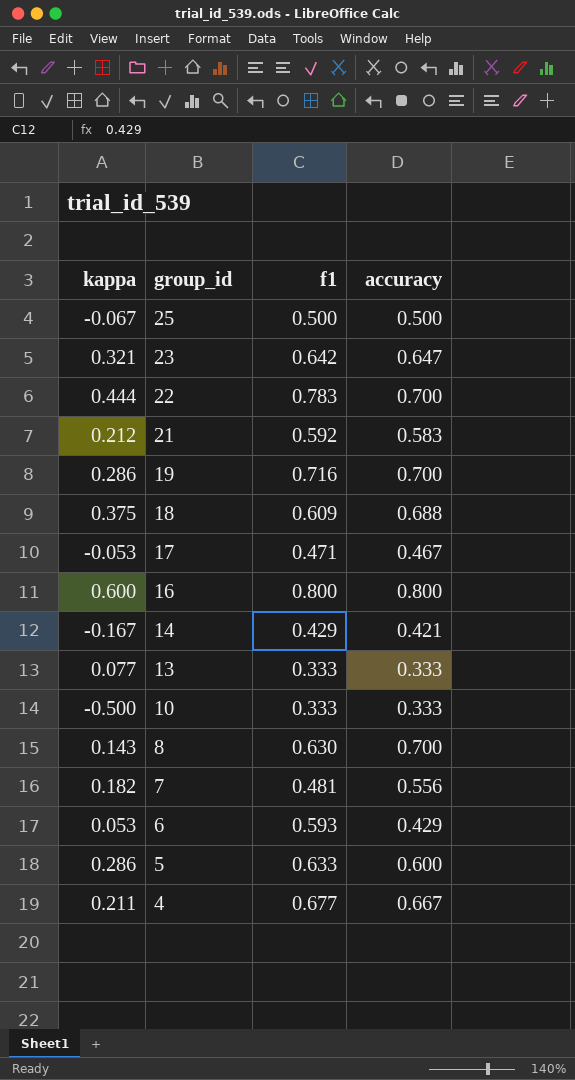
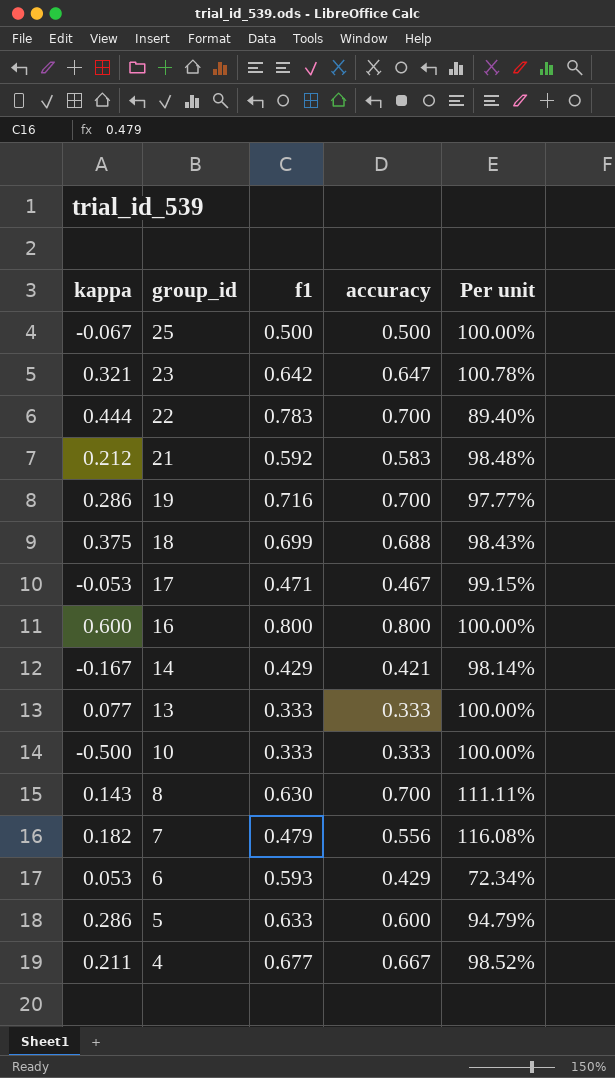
column Per unit | formula: none -> [accuracy] / [f1]
18 | f1: 0.609 -> 0.699
7 | f1: 0.481 -> 0.479

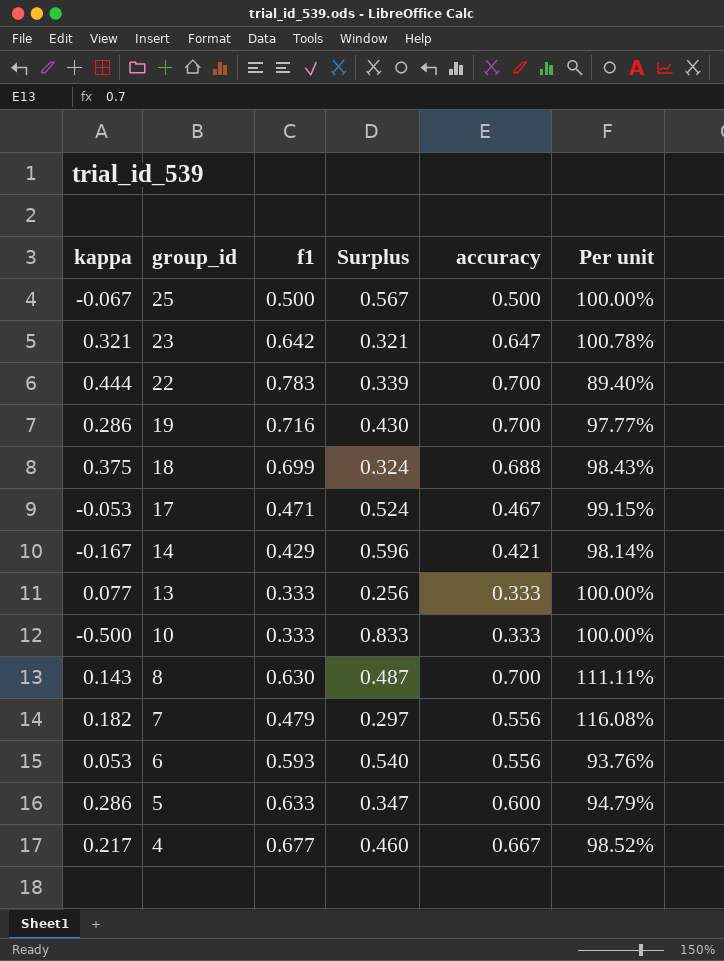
column Surplus | formula: none -> [f1] - [kappa]
row 21: 0.212 | 0.592 | 0.583 | 98.48% -> none
row 16: 0.600 | 0.800 | 0.800 | 100.00% -> none
6 | accuracy: 0.429 -> 0.556
6 | Per unit: 72.34% -> 93.76%
4 | kappa: 0.211 -> 0.217

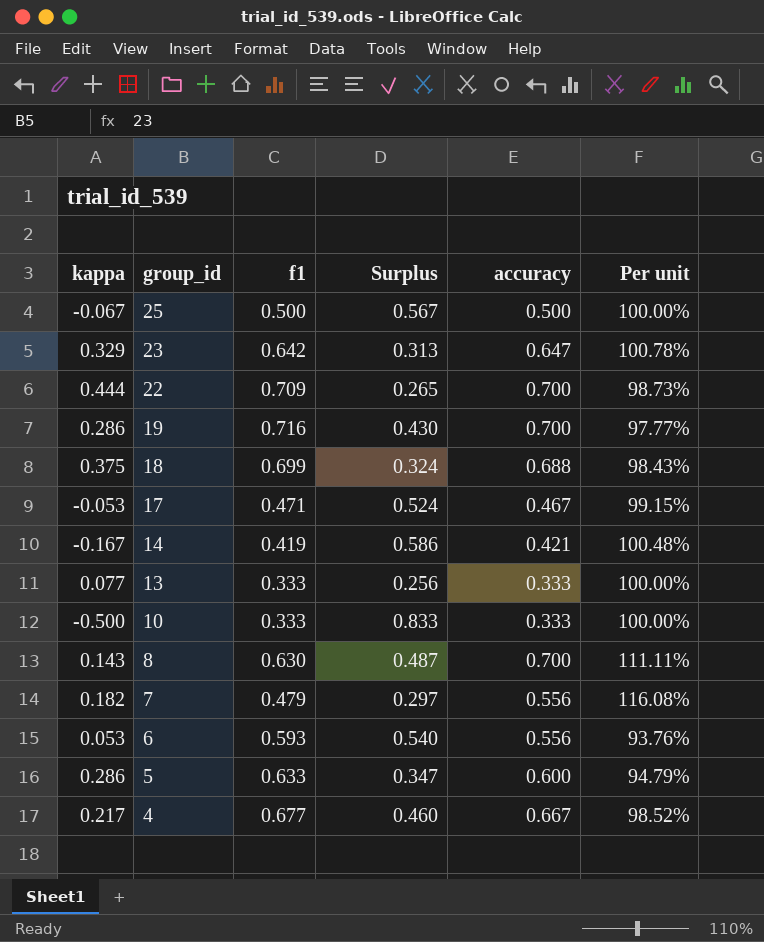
23 | kappa: 0.321 -> 0.329
23 | Surplus: 0.321 -> 0.313
22 | f1: 0.783 -> 0.709
22 | Surplus: 0.339 -> 0.265
22 | Per unit: 89.40% -> 98.73%
14 | f1: 0.429 -> 0.419
14 | Surplus: 0.596 -> 0.586
14 | Per unit: 98.14% -> 100.48%

